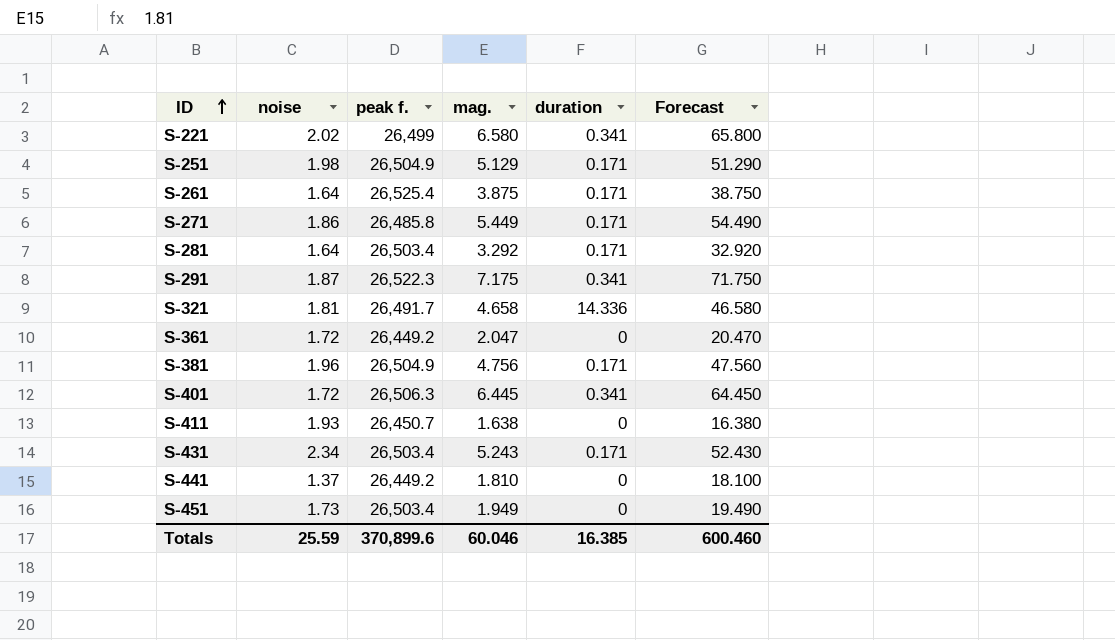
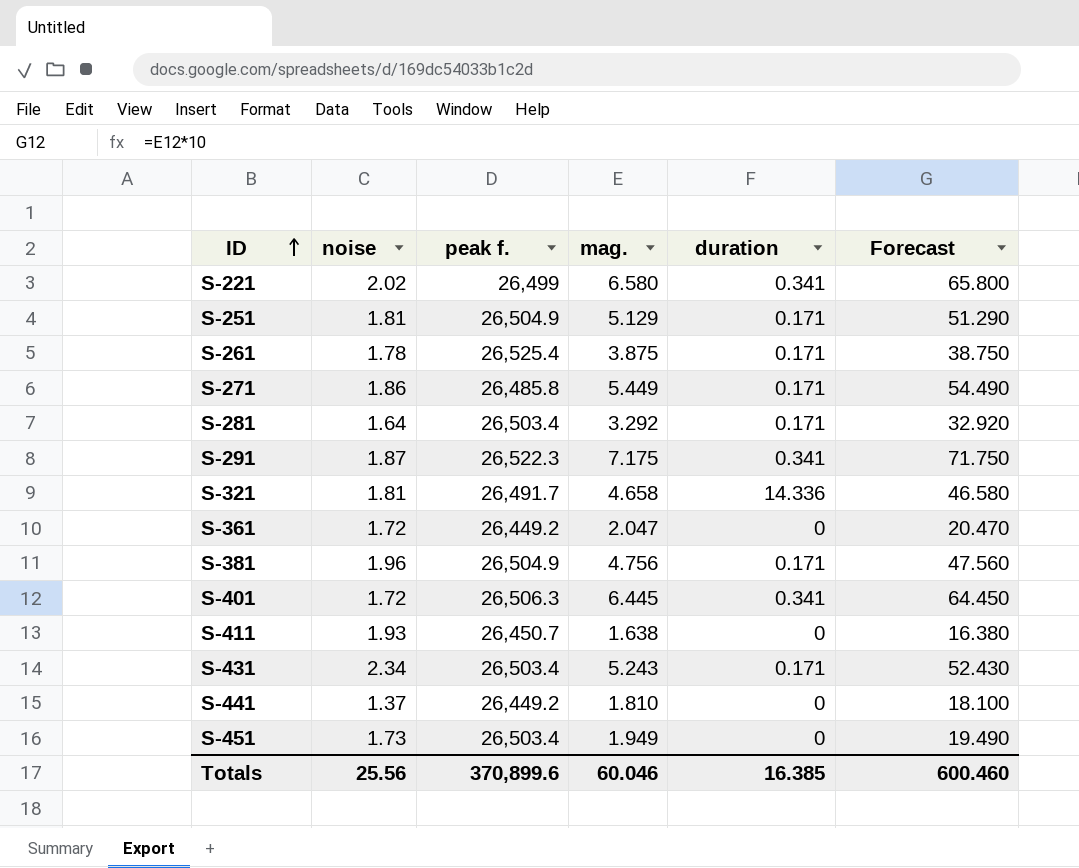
S-251 | noise: 1.98 -> 1.81
S-261 | noise: 1.64 -> 1.78
Totals | noise: 25.59 -> 25.56

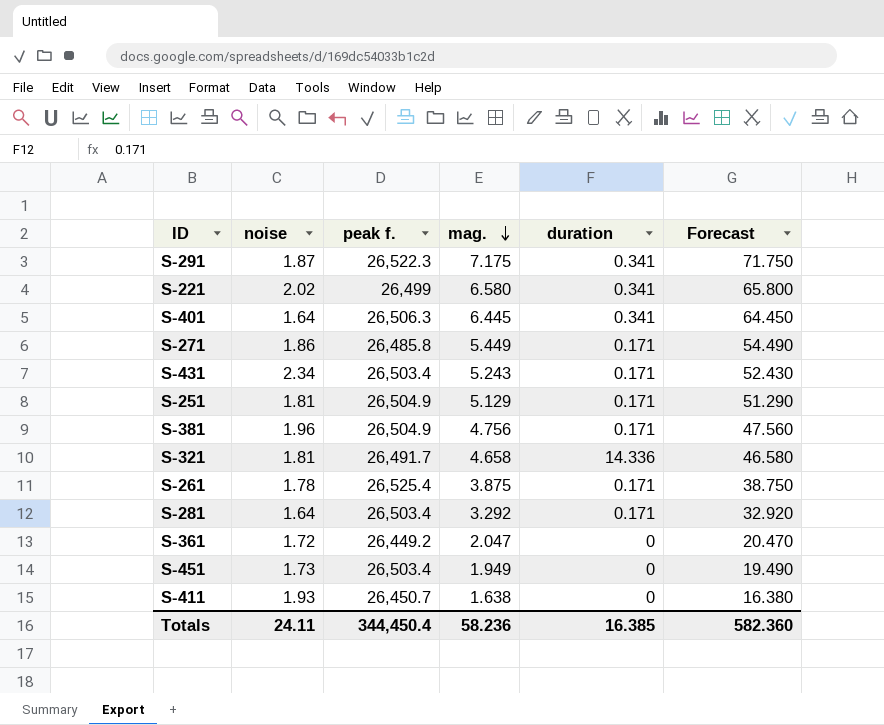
row order: ID ascending -> mag. descending
row S-441: 1.37 | 26,449.2 | 1.810 | 0 | 18.100 -> none
S-401 | noise: 1.72 -> 1.64
Totals | noise: 25.56 -> 24.11
Totals | peak f.: 370,899.6 -> 344,450.4
Totals | mag.: 60.046 -> 58.236
Totals | Forecast: 600.460 -> 582.360

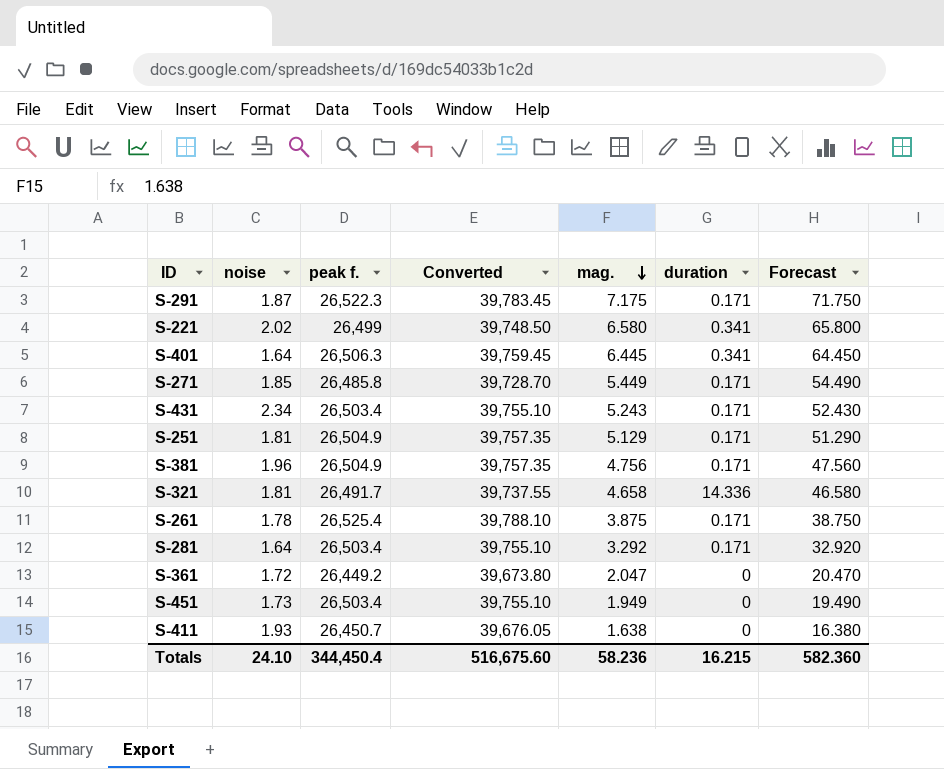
column Converted | formula: none -> [peak f.] * 1.5
S-291 | duration: 0.341 -> 0.171
S-271 | noise: 1.86 -> 1.85
Totals | noise: 24.11 -> 24.10
Totals | duration: 16.385 -> 16.215

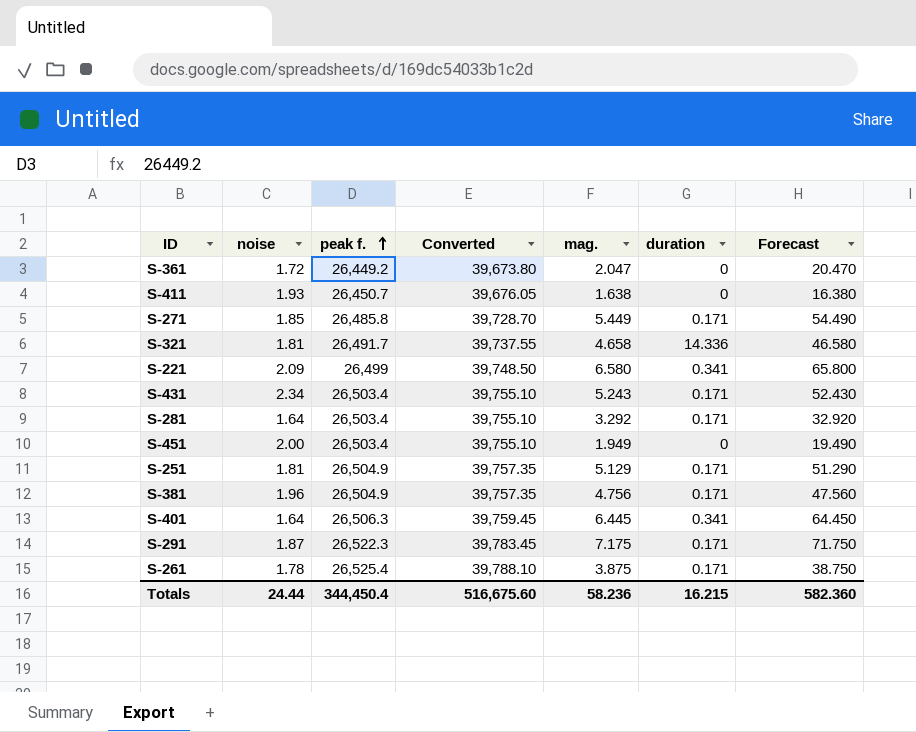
row order: mag. descending -> peak f. ascending
S-221 | noise: 2.02 -> 2.09
S-451 | noise: 1.73 -> 2.00
Totals | noise: 24.10 -> 24.44

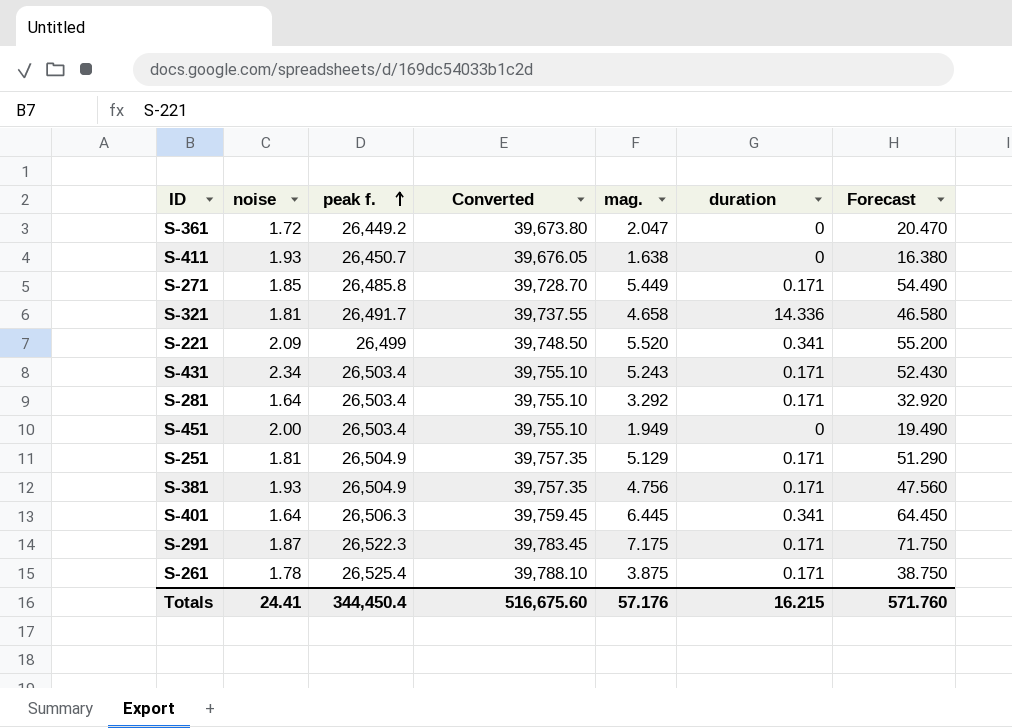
S-221 | mag.: 6.580 -> 5.520
S-221 | Forecast: 65.800 -> 55.200
S-381 | noise: 1.96 -> 1.93
Totals | noise: 24.44 -> 24.41
Totals | mag.: 58.236 -> 57.176
Totals | Forecast: 582.360 -> 571.760

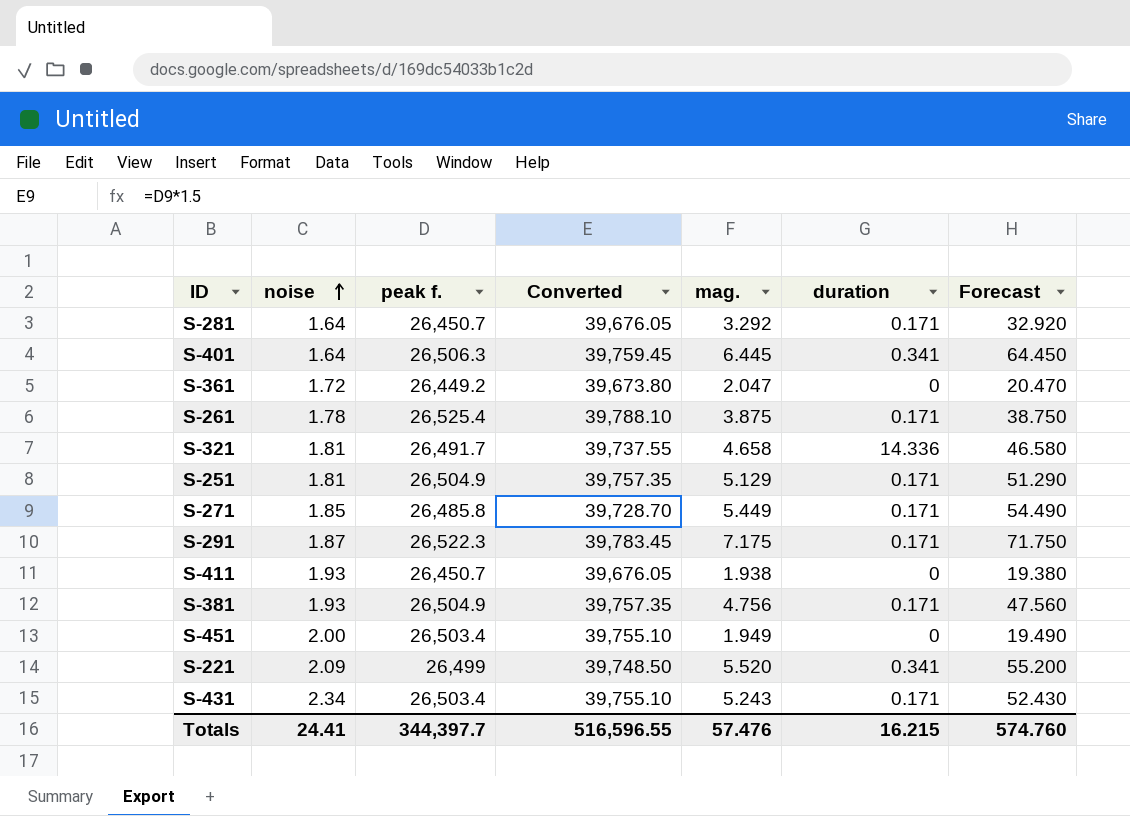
row order: peak f. ascending -> noise ascending
S-281 | peak f.: 26,503.4 -> 26,450.7
S-281 | Converted: 39,755.10 -> 39,676.05
S-411 | mag.: 1.638 -> 1.938
S-411 | Forecast: 16.380 -> 19.380
Totals | peak f.: 344,450.4 -> 344,397.7
Totals | Converted: 516,675.60 -> 516,596.55
Totals | mag.: 57.176 -> 57.476
Totals | Forecast: 571.760 -> 574.760

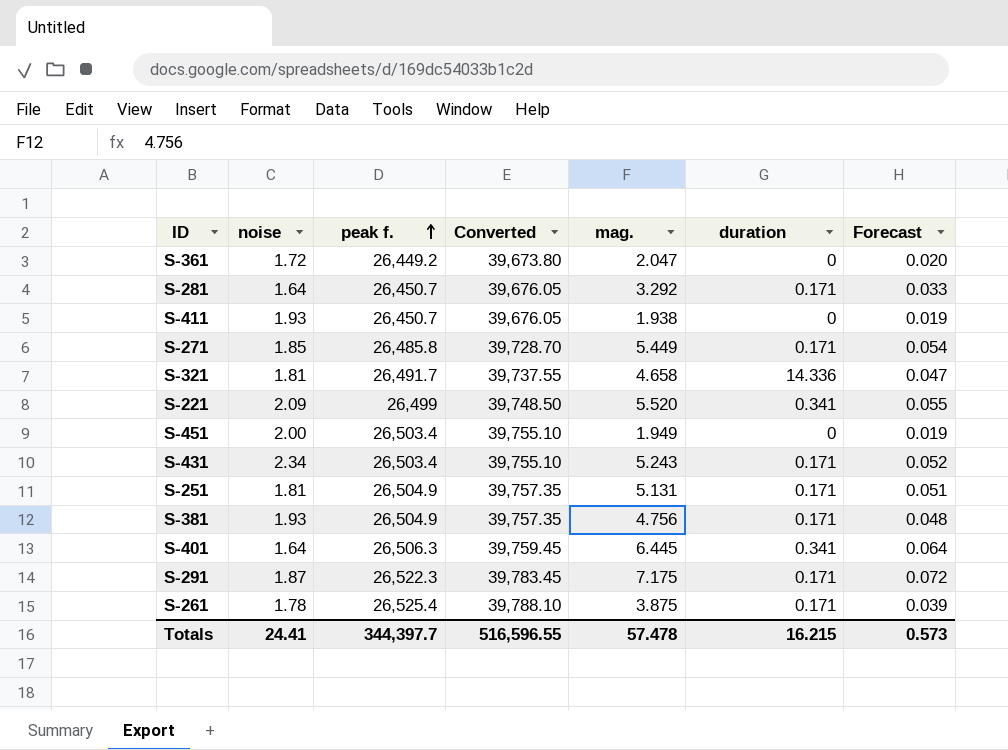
row order: noise ascending -> peak f. ascending
column Forecast | formula: [mag.] * 10 -> [mag.] * 0.01
S-251 | mag.: 5.129 -> 5.131
Totals | mag.: 57.476 -> 57.478
Totals | Forecast: 574.760 -> 0.573

